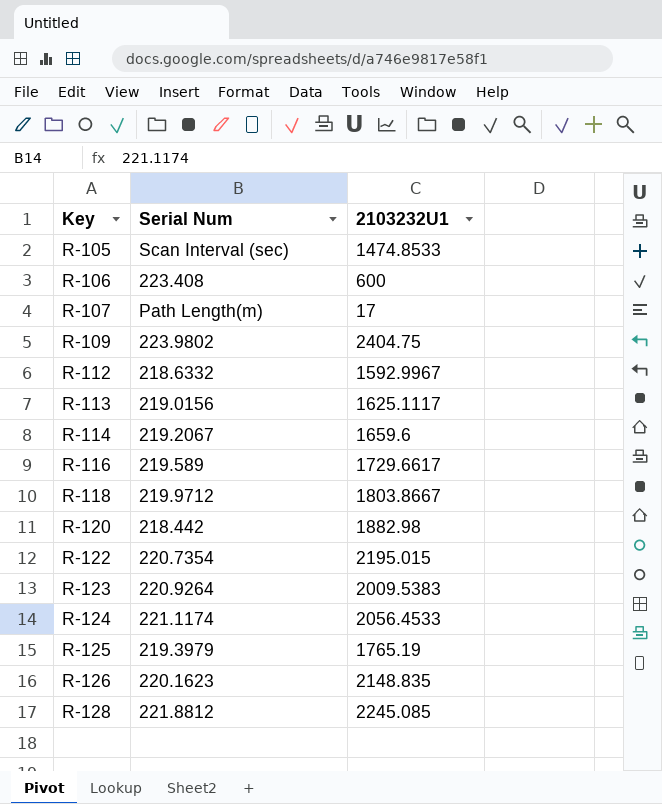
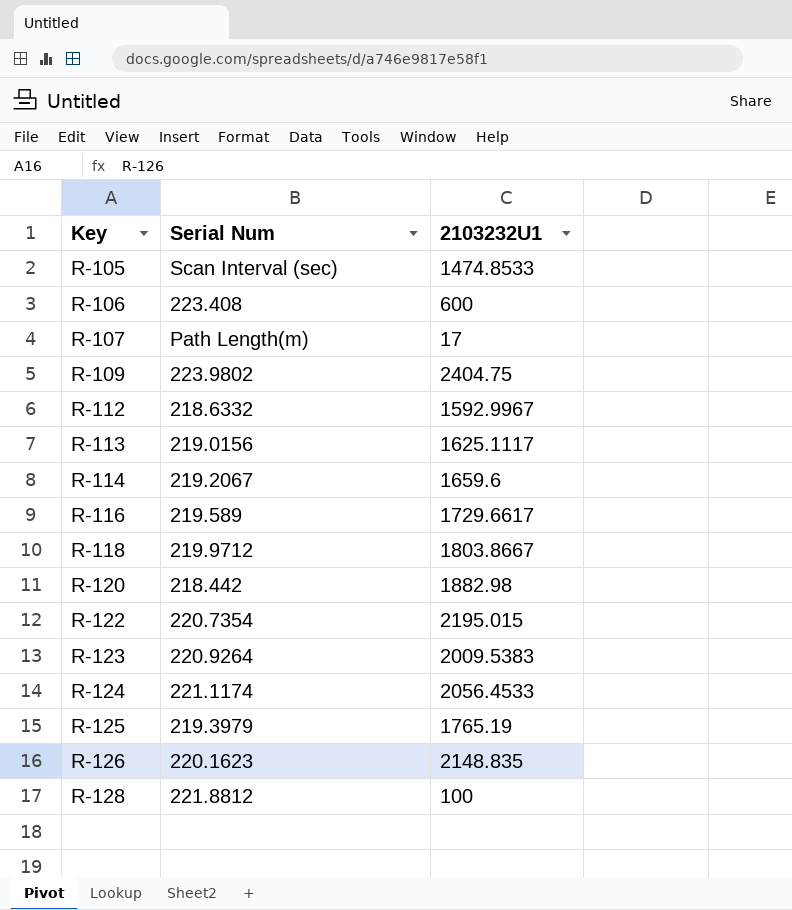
R-128 | 2103232U1: 2245.085 -> 100

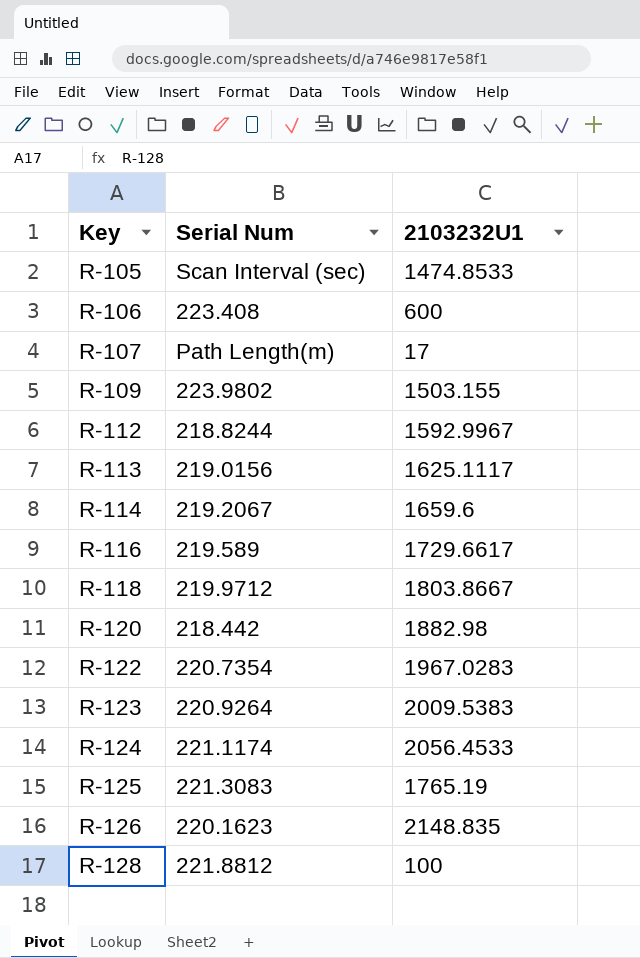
R-109 | 2103232U1: 2404.75 -> 1503.155
R-112 | Serial Num: 218.6332 -> 218.8244
R-122 | 2103232U1: 2195.015 -> 1967.0283
R-125 | Serial Num: 219.3979 -> 221.3083

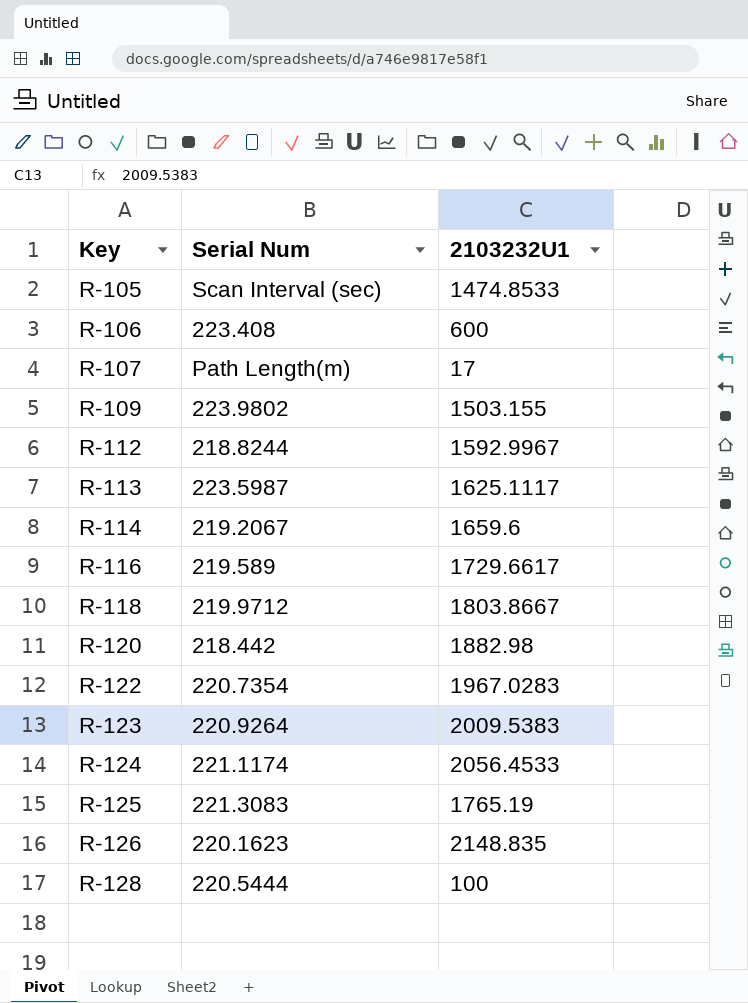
R-113 | Serial Num: 219.0156 -> 223.5987
R-128 | Serial Num: 221.8812 -> 220.5444

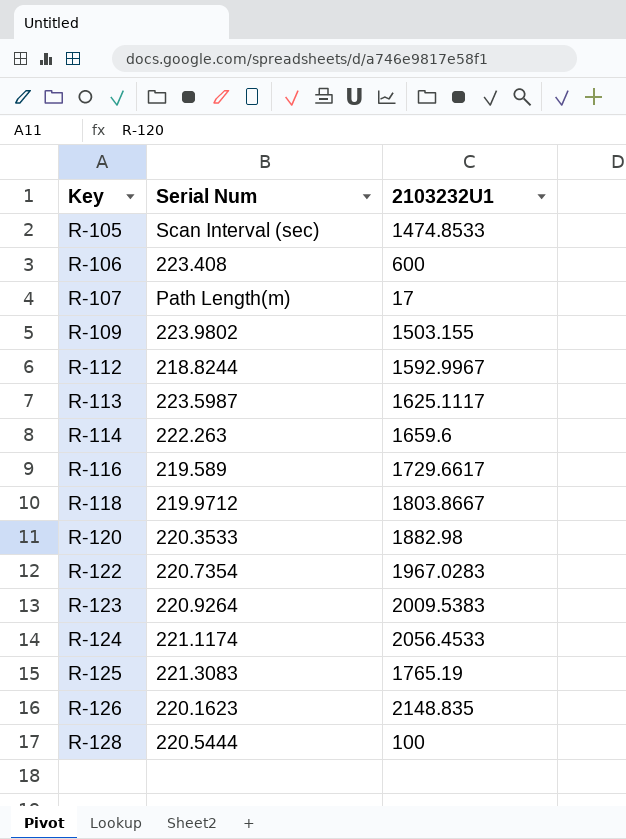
R-114 | Serial Num: 219.2067 -> 222.263
R-120 | Serial Num: 218.442 -> 220.3533

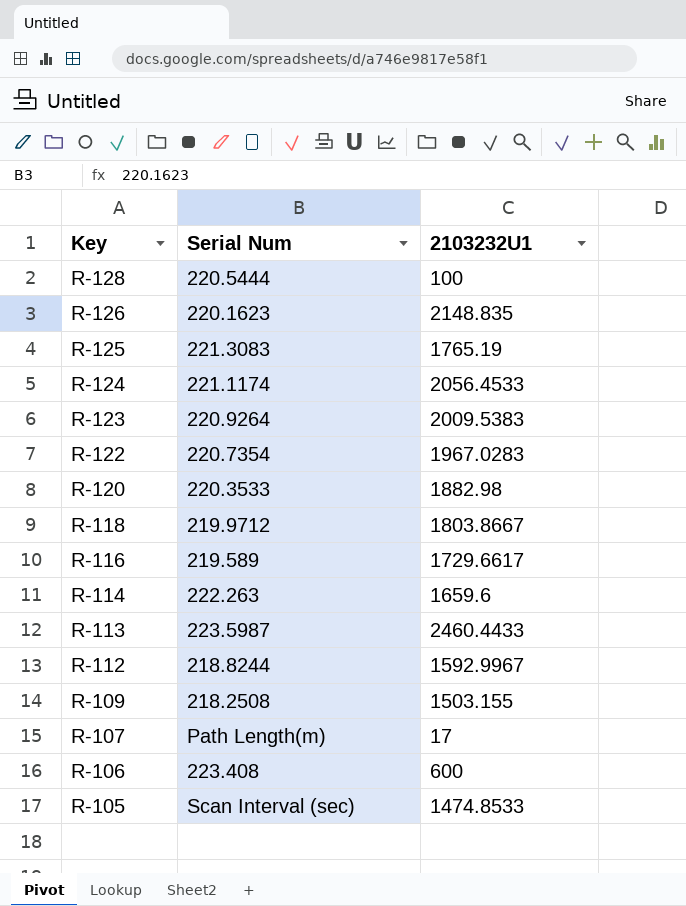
row order: Key ascending -> Key descending
R-113 | 2103232U1: 1625.1117 -> 2460.4433
R-109 | Serial Num: 223.9802 -> 218.2508

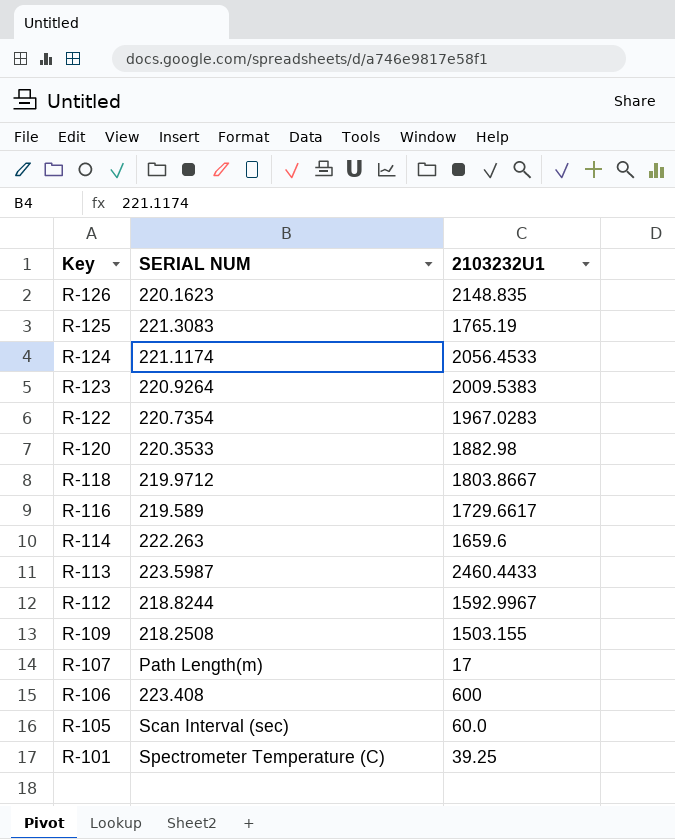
column name: Serial Num -> SERIAL NUM
row R-128: 220.5444 | 100 -> none
R-105 | 2103232U1: 1474.8533 -> 60.0
row R-101: none -> Spectrometer Temperature (C) | 39.25

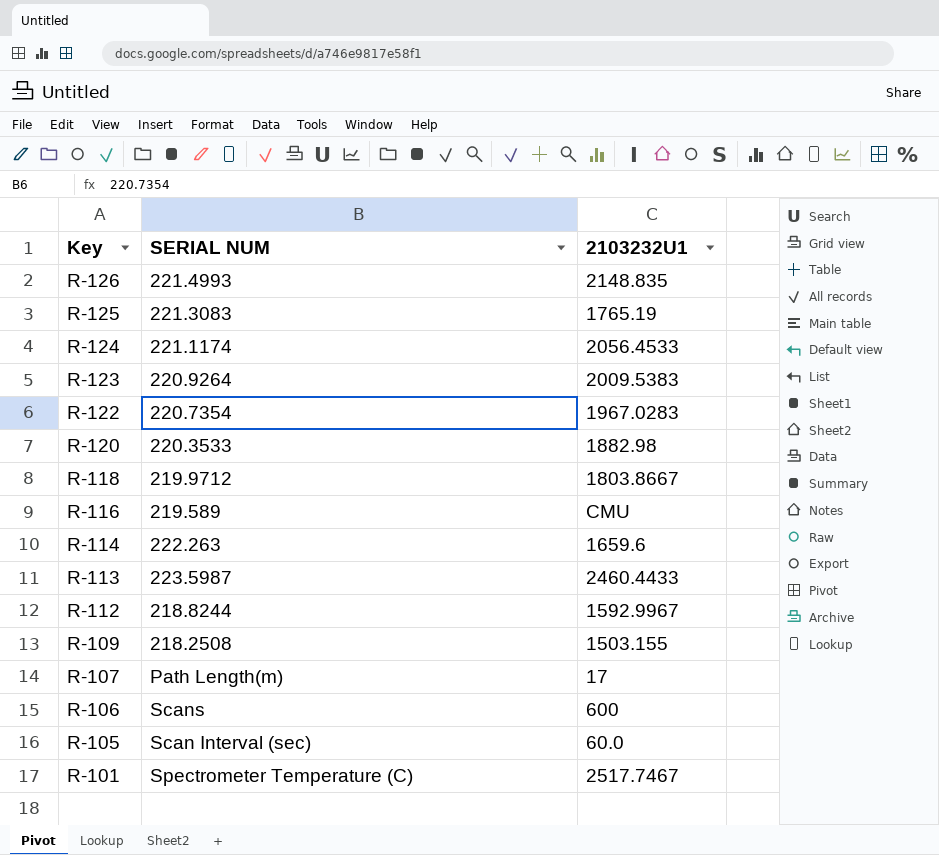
R-126 | SERIAL NUM: 220.1623 -> 221.4993
R-116 | 2103232U1: 1729.6617 -> CMU
R-106 | SERIAL NUM: 223.408 -> Scans
R-101 | 2103232U1: 39.25 -> 2517.7467

